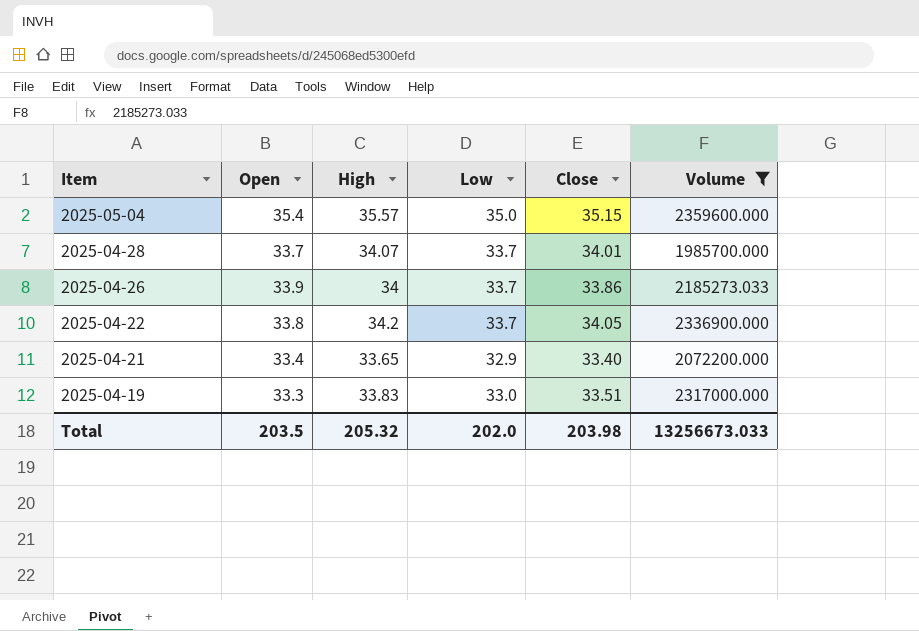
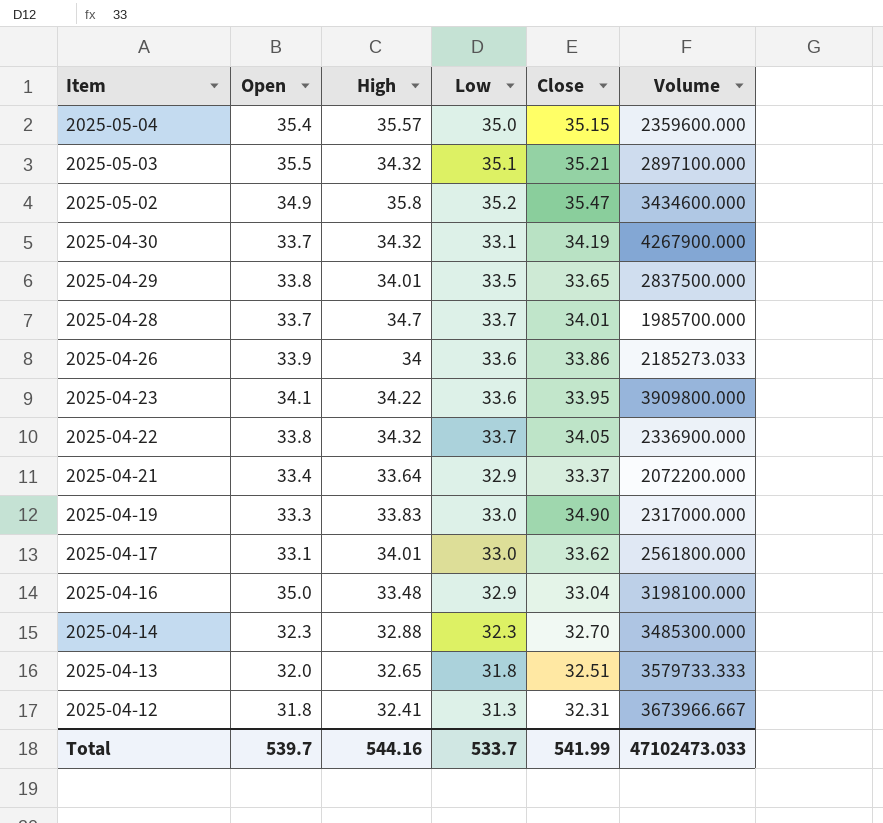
filter: Volume <= 2359600.000 -> none
2025-04-28 | High: 34.07 -> 34.7
2025-04-26 | Low: 33.7 -> 33.6
2025-04-22 | High: 34.2 -> 34.32
2025-04-21 | High: 33.65 -> 33.64
2025-04-21 | Close: 33.40 -> 33.37
2025-04-19 | Close: 33.51 -> 34.90
Total | Open: 203.5 -> 539.7
Total | High: 205.32 -> 544.16
Total | Low: 202.0 -> 533.7
Total | Close: 203.98 -> 541.99
Total | Volume: 13256673.033 -> 47102473.033

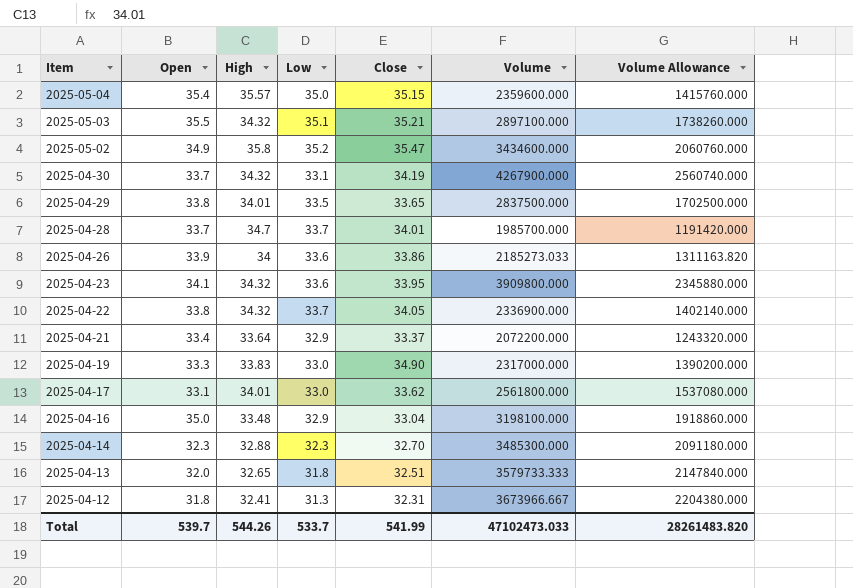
column Volume Allowance | formula: none -> [Volume] * 0.6
2025-04-23 | High: 34.22 -> 34.32
Total | High: 544.16 -> 544.26

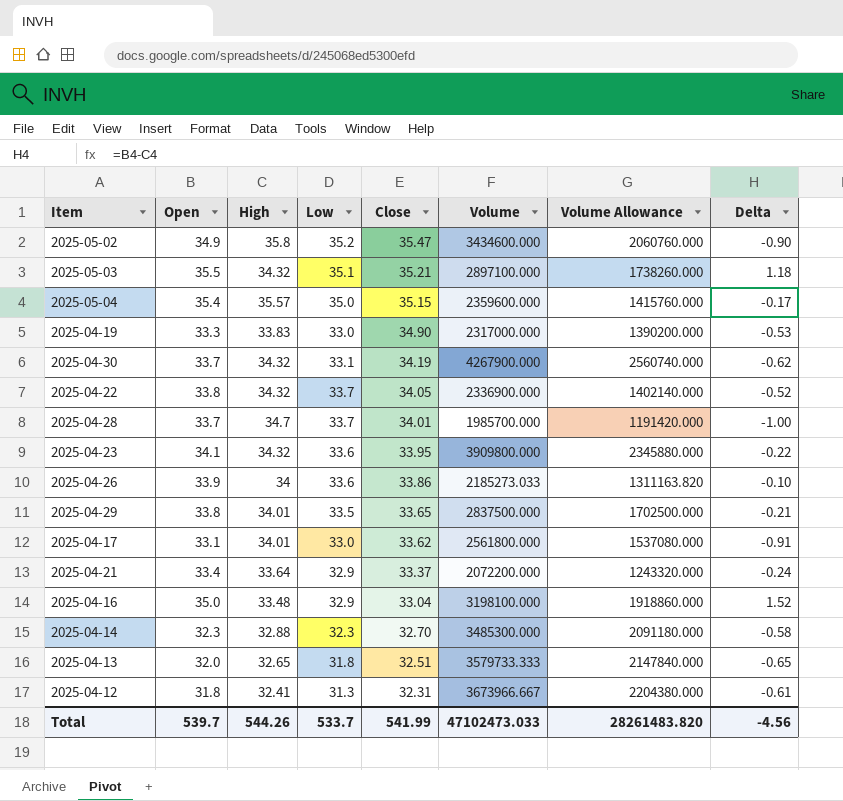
row order: Item descending -> Close descending
column Delta | formula: none -> [Open] - [High]

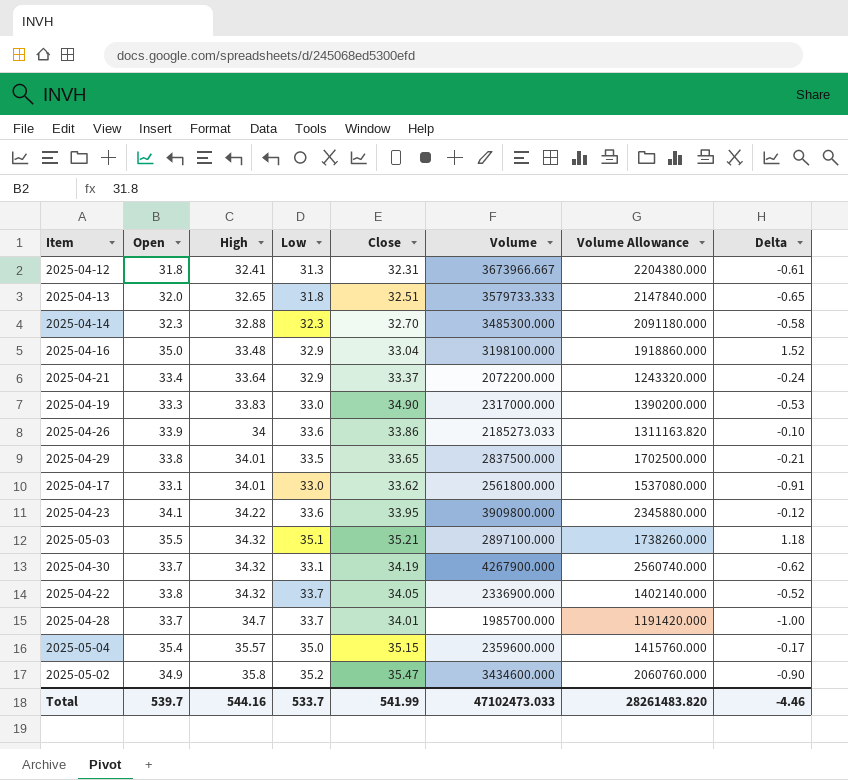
row order: Close descending -> High ascending
2025-04-23 | High: 34.32 -> 34.22
2025-04-23 | Delta: -0.22 -> -0.12
Total | High: 544.26 -> 544.16
Total | Delta: -4.56 -> -4.46

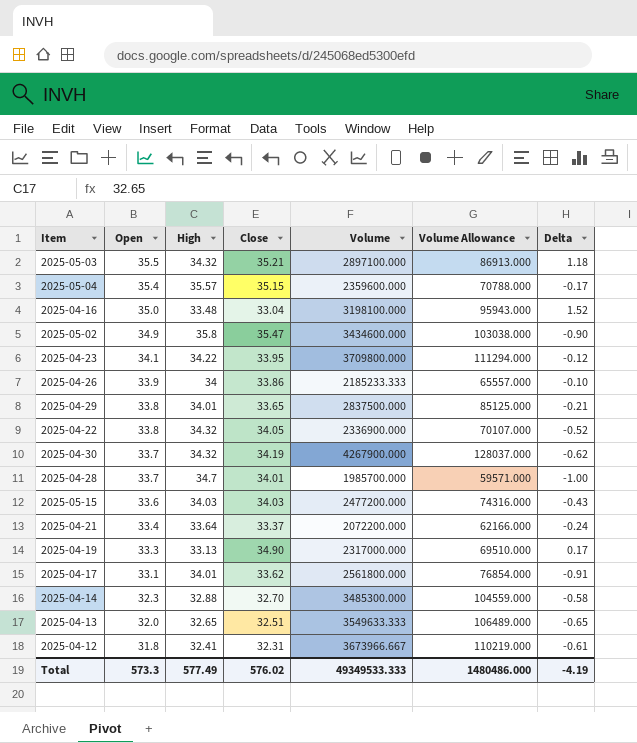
row order: High ascending -> Open descending
column Low | position: 4 -> none
column Volume Allowance | formula: [Volume] * 0.6 -> [Volume] * 0.03
2025-04-23 | Volume: 3909800.000 -> 3709800.000
2025-04-26 | Volume: 2185273.033 -> 2185233.333
row 2025-05-15: none -> 33.6 | 34.03 | 34.03 | 2477200.000 | 74316.000 | -0.43
2025-04-19 | High: 33.83 -> 33.13
2025-04-19 | Delta: -0.53 -> 0.17
2025-04-13 | Volume: 3579733.333 -> 3549633.333
Total | Open: 539.7 -> 573.3
Total | High: 544.16 -> 577.49
Total | Close: 541.99 -> 576.02
Total | Volume: 47102473.033 -> 49349533.333
Total | Volume Allowance: 28261483.820 -> 1480486.000
Total | Delta: -4.46 -> -4.19

